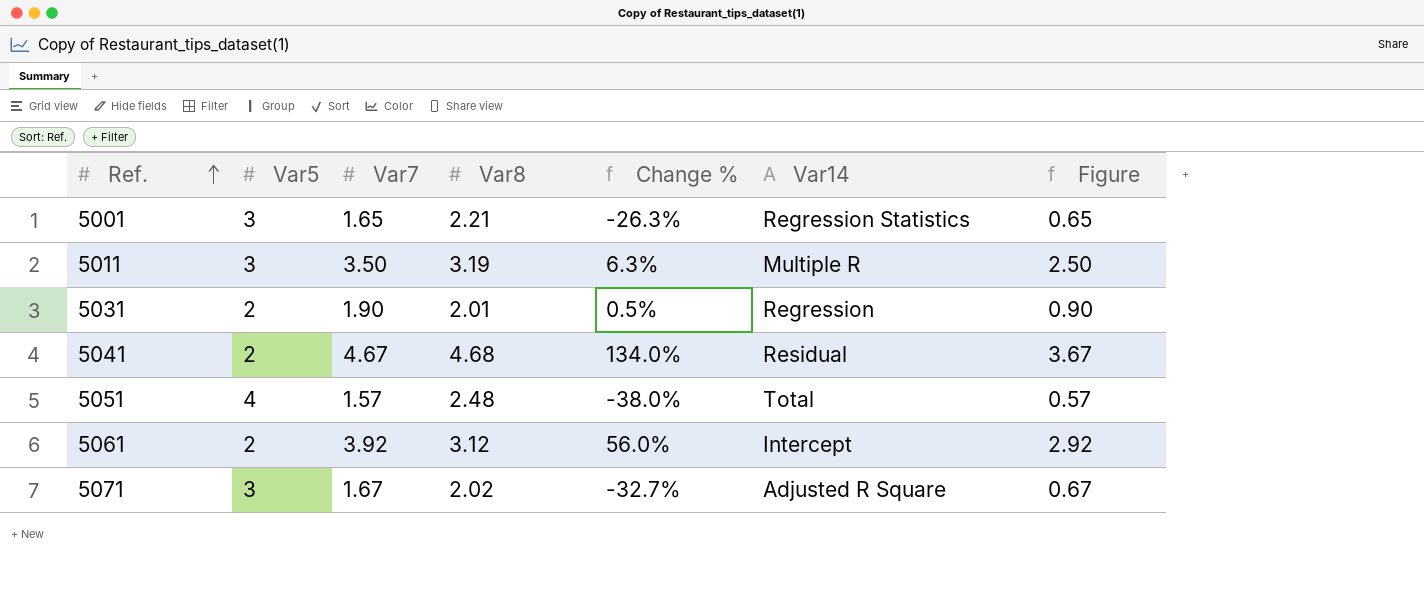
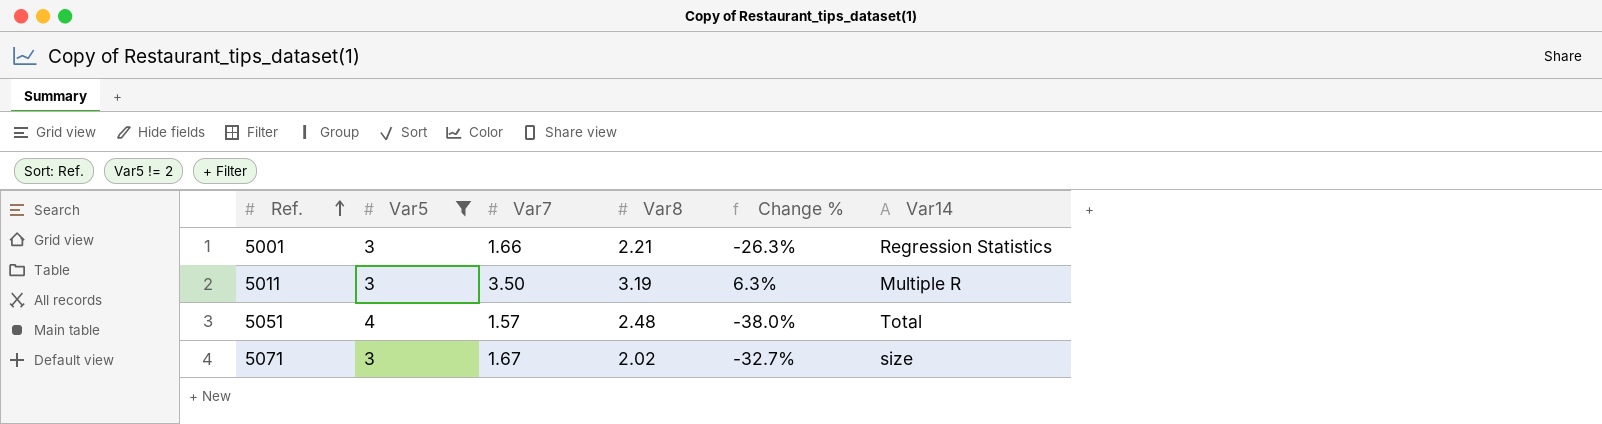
filter: none -> Var5 != 2
column Figure | formula: [Var7] - 1 -> none
5001 | Var7: 1.65 -> 1.66
5071 | Var14: Adjusted R Square -> size

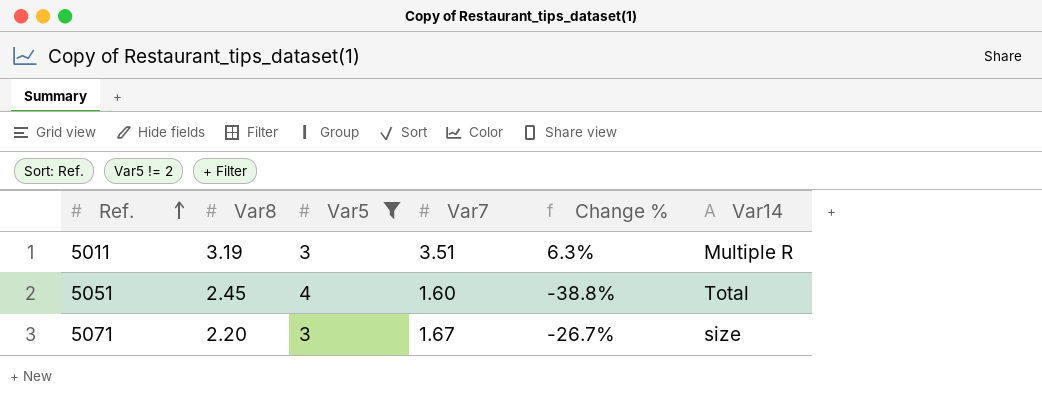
column Var8 | position: 4 -> 2
row 5001: 3 | 1.66 | 2.21 | -26.3% | Regression Statistics -> none
5011 | Var7: 3.50 -> 3.51
5051 | Var8: 2.48 -> 2.45
5051 | Var7: 1.57 -> 1.60
5051 | Change %: -38.0% -> -38.8%
5071 | Var8: 2.02 -> 2.20
5071 | Change %: -32.7% -> -26.7%

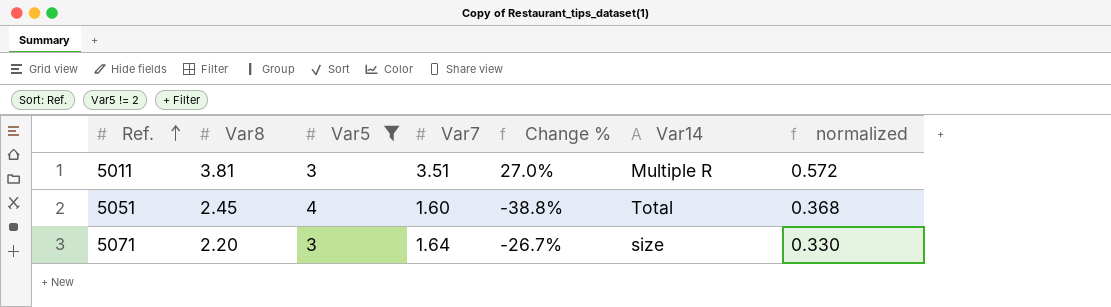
column normalized | formula: none -> [Var8] * 0.15
5011 | Var8: 3.19 -> 3.81
5011 | Change %: 6.3% -> 27.0%
5071 | Var7: 1.67 -> 1.64

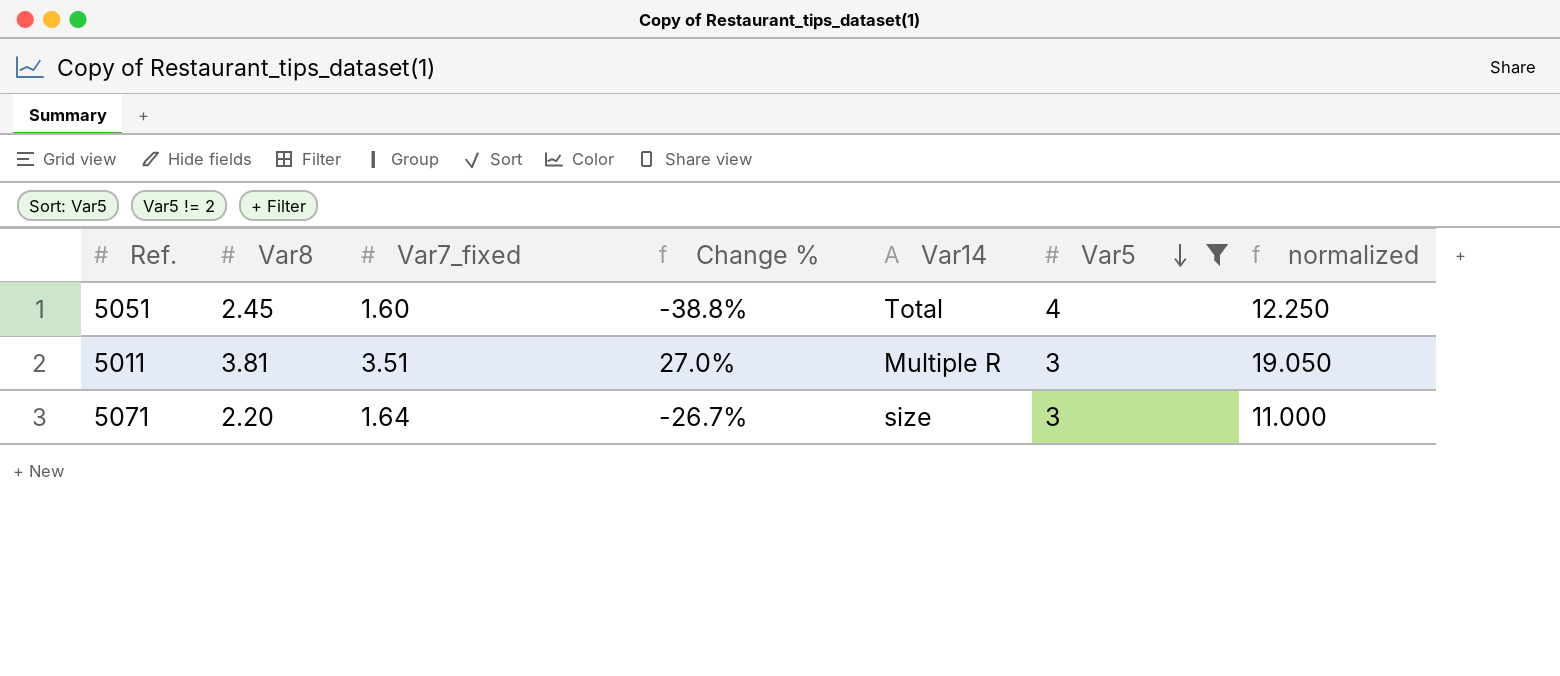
row order: Ref. ascending -> Var5 descending
column name: Var7 -> Var7_fixed
column Var5 | position: 3 -> 6
column normalized | formula: [Var8] * 0.15 -> [Var8] * 5

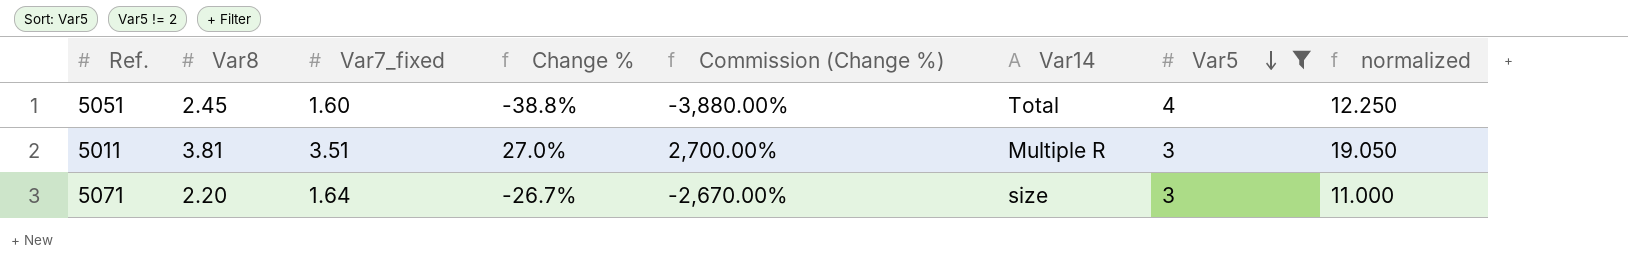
column Commission (Change %) | formula: none -> [Change %] * 100

